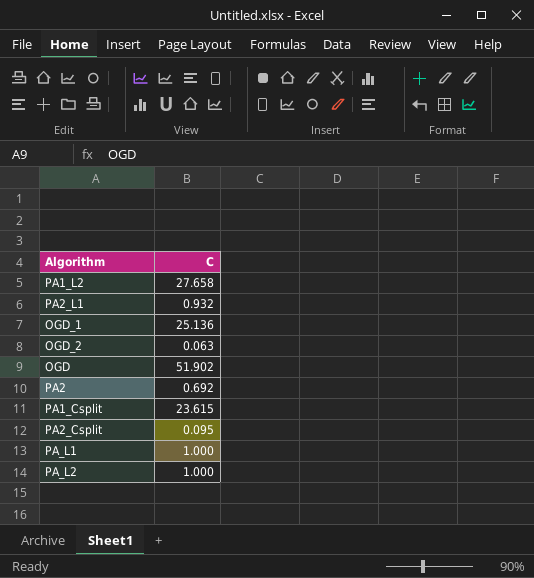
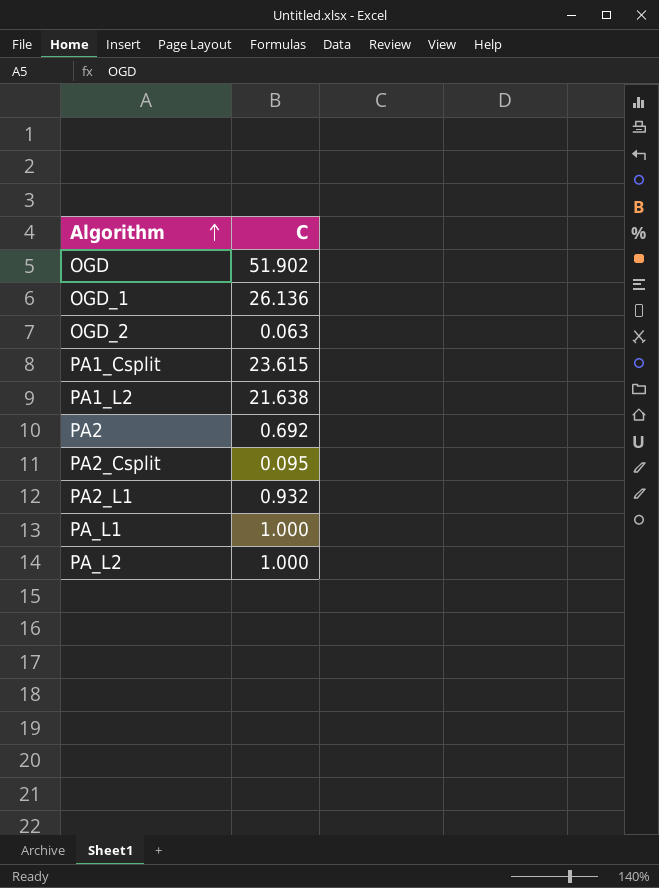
row order: none -> Algorithm ascending
OGD_1 | C: 25.136 -> 26.136
PA1_L2 | C: 27.658 -> 21.638

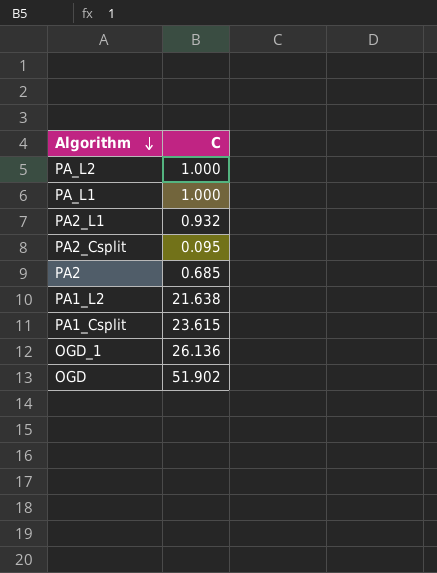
row order: Algorithm ascending -> Algorithm descending
row OGD_2: 0.063 -> none
PA2 | C: 0.692 -> 0.685

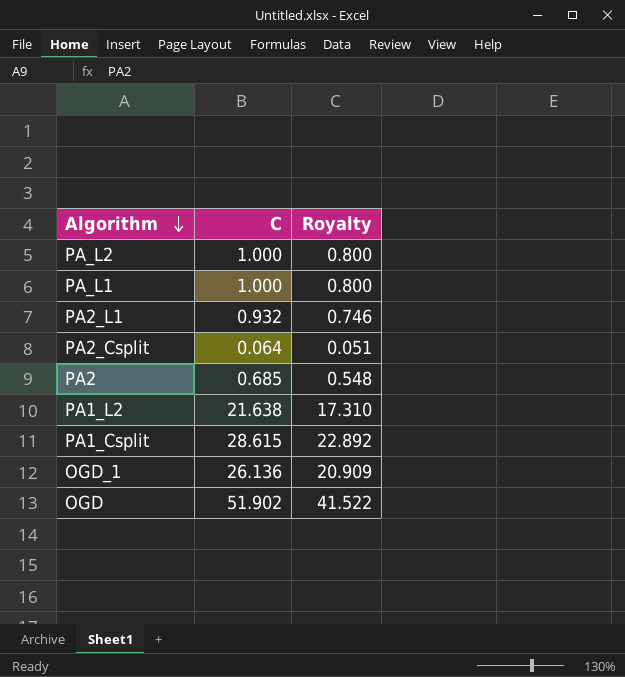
column Royalty | formula: none -> [C] * 0.8
PA2_Csplit | C: 0.095 -> 0.064
PA1_Csplit | C: 23.615 -> 28.615

